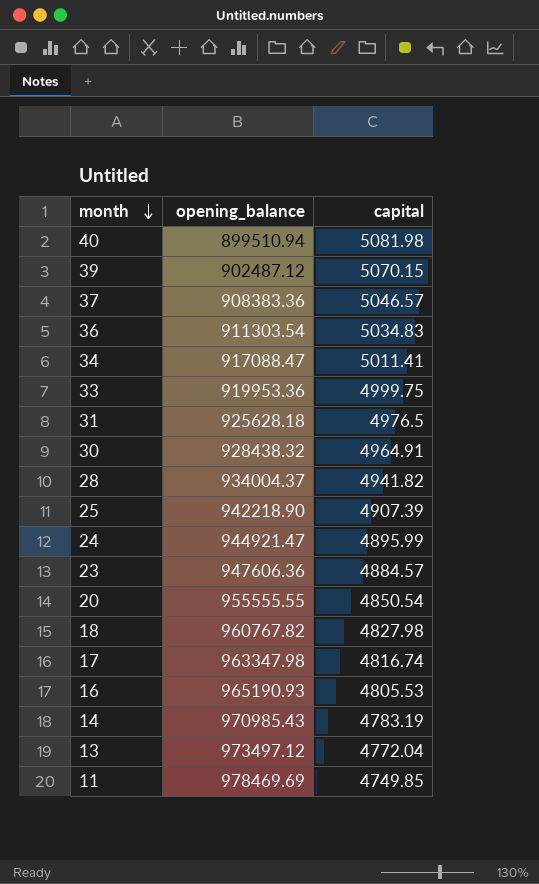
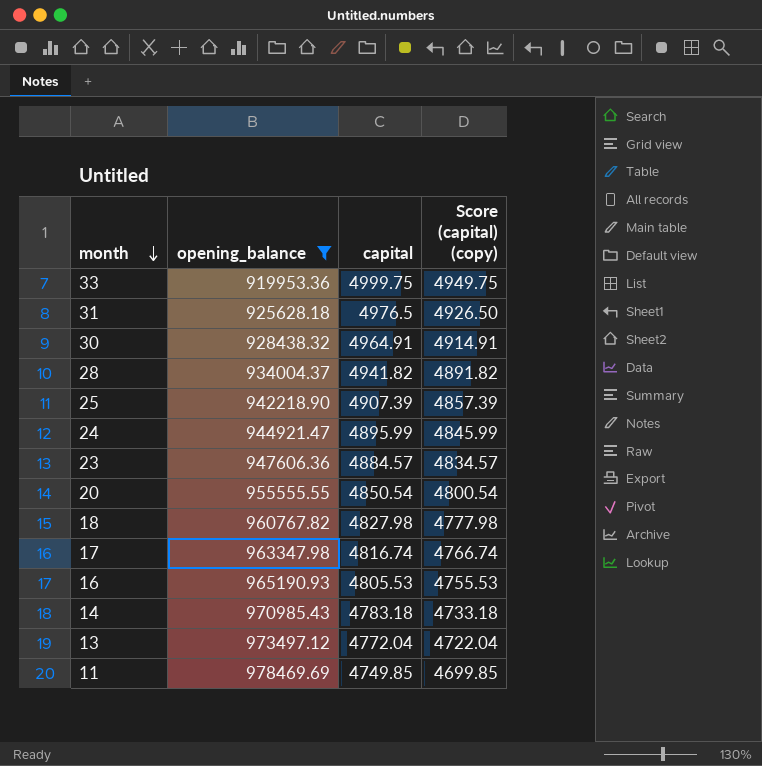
filter: none -> opening_balance >= 919953.36
column Score (capital) (copy) | formula: none -> [capital] - 50
14 | capital: 4783.19 -> 4783.18

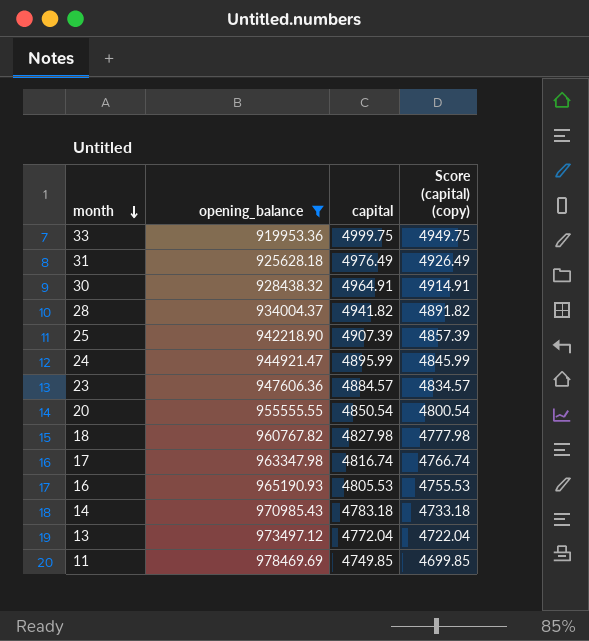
31 | capital: 4976.5 -> 4976.49
31 | Score (capital) (copy): 4926.50 -> 4926.49

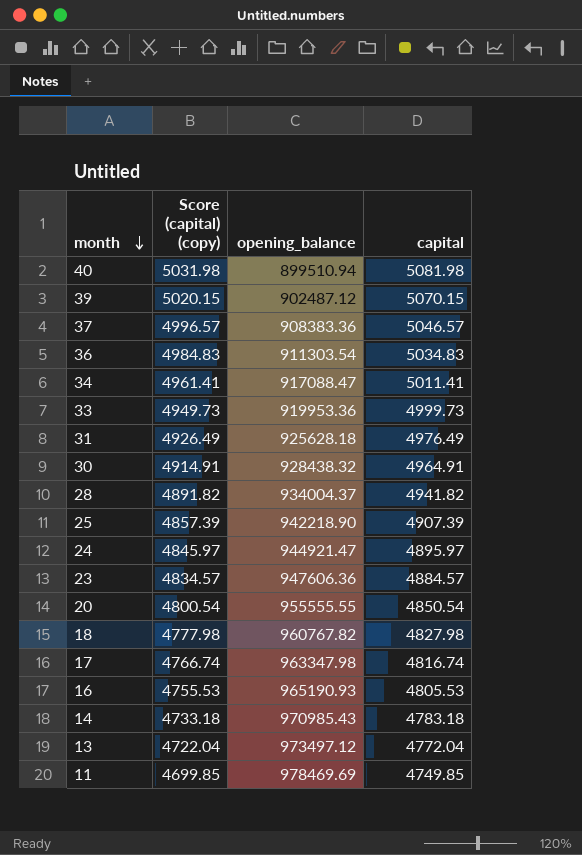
filter: opening_balance >= 919953.36 -> none
column Score (capital) (copy) | position: 4 -> 2
33 | Score (capital) (copy): 4949.75 -> 4949.73
33 | capital: 4999.75 -> 4999.73
24 | Score (capital) (copy): 4845.99 -> 4845.97
24 | capital: 4895.99 -> 4895.97

